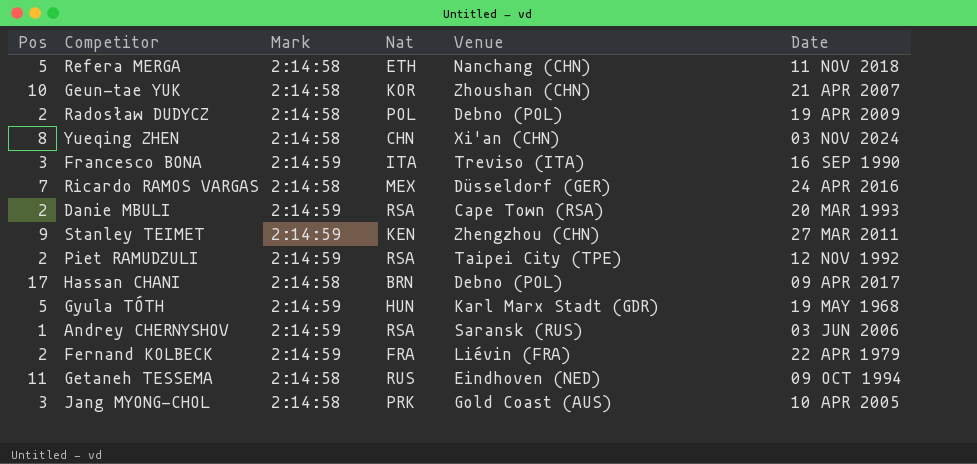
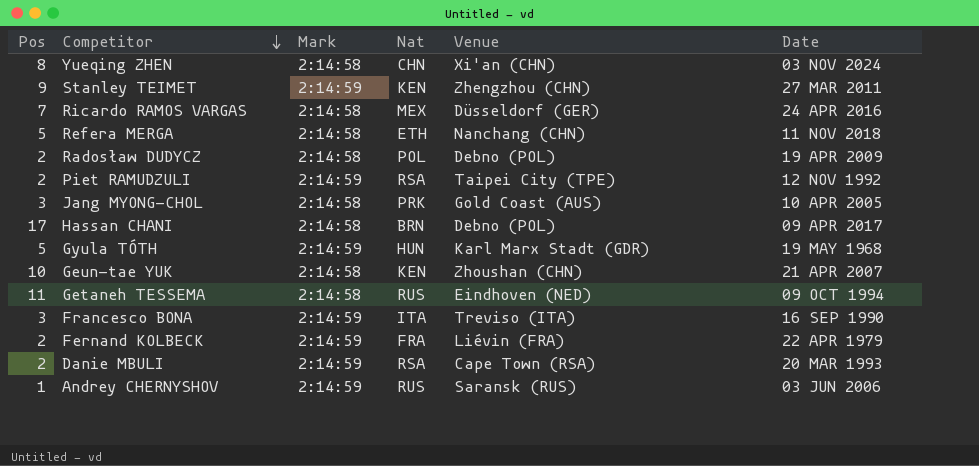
row order: none -> Competitor descending
Geun-tae YUK | Nat: KOR -> KEN
Andrey CHERNYSHOV | Nat: RSA -> RUS

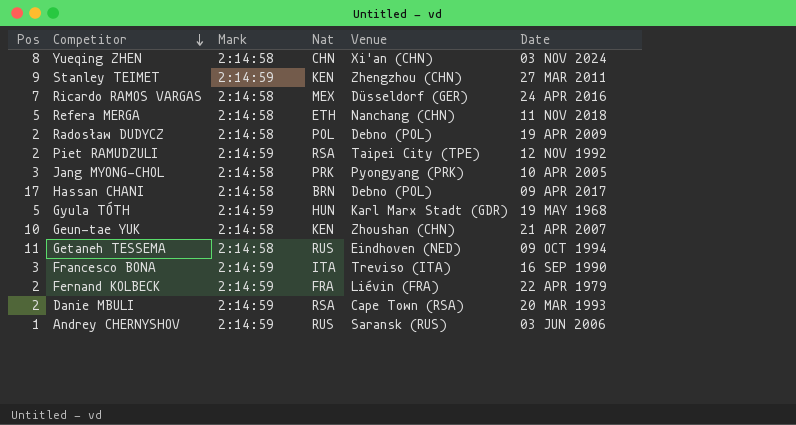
Jang MYONG-CHOL | Venue: Gold Coast (AUS) -> Pyongyang (PRK)

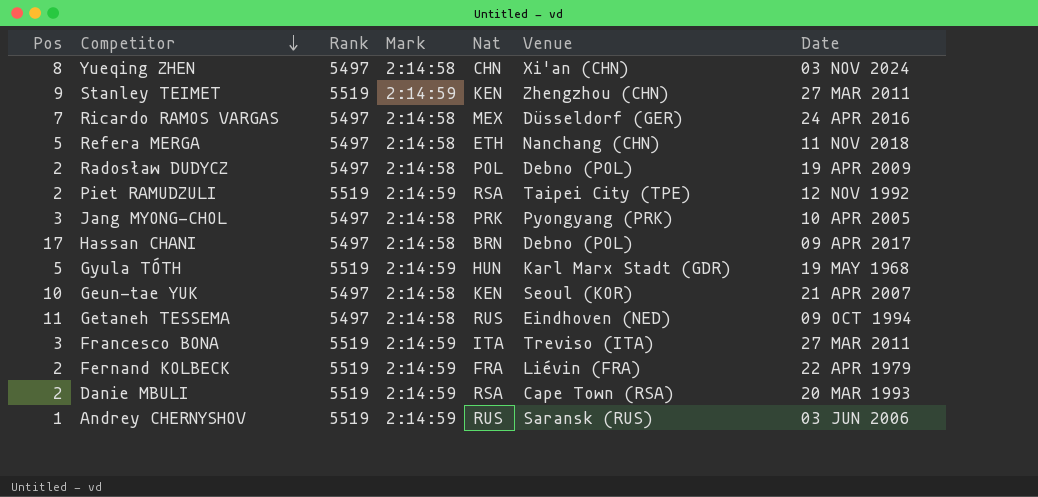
column Rank | position: none -> 3
Geun-tae YUK | Venue: Zhoushan (CHN) -> Seoul (KOR)
Francesco BONA | Date: 16 SEP 1990 -> 27 MAR 2011

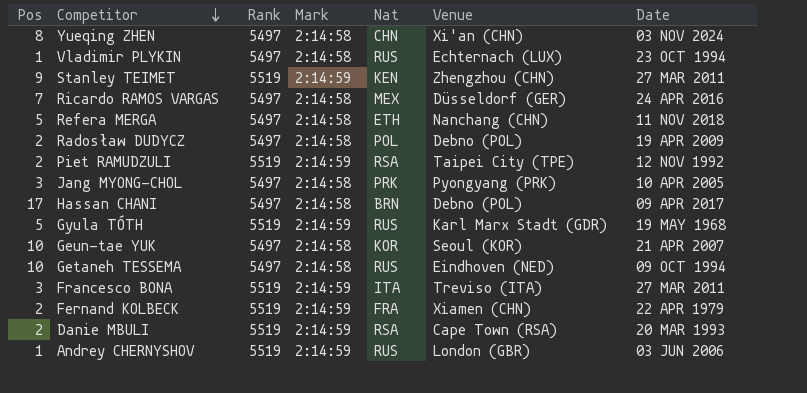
row Vladimir PLYKIN: none -> 1 | 5497 | 2:14:58 | RUS | Echternach (LUX) | 23 OCT 1994
Gyula TÓTH | Nat: HUN -> RUS
Geun-tae YUK | Nat: KEN -> KOR
Getaneh TESSEMA | Pos: 11 -> 10
Fernand KOLBECK | Venue: Liévin (FRA) -> Xiamen (CHN)
Andrey CHERNYSHOV | Venue: Saransk (RUS) -> London (GBR)

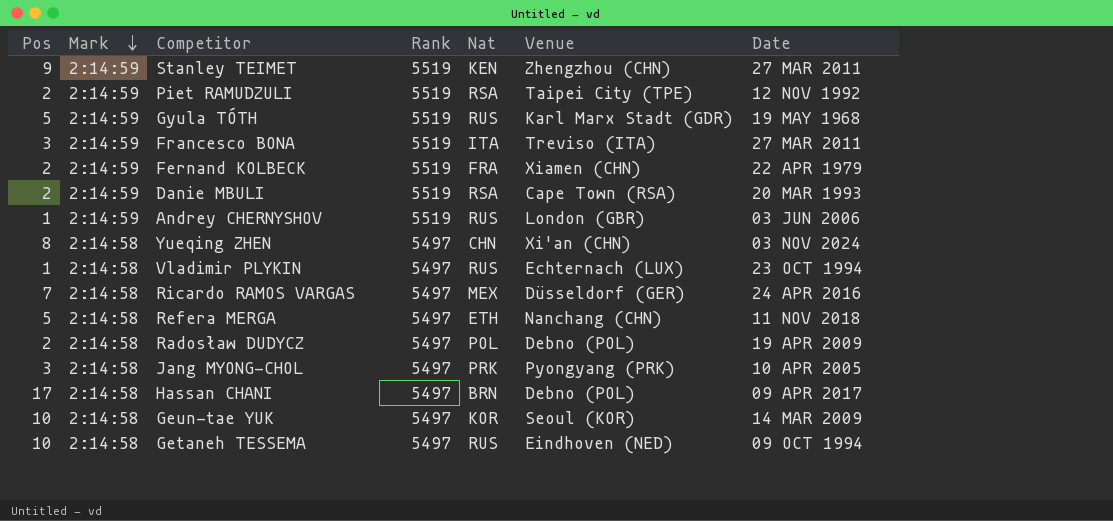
row order: Competitor descending -> Mark descending
column Mark | position: 4 -> 2
Geun-tae YUK | Date: 21 APR 2007 -> 14 MAR 2009

